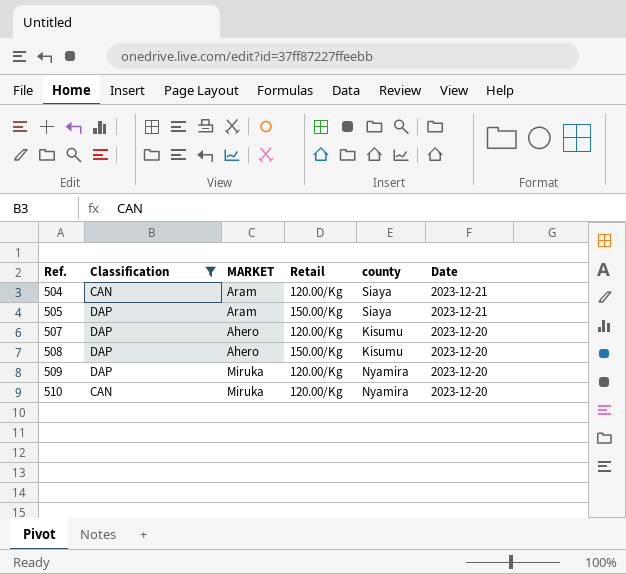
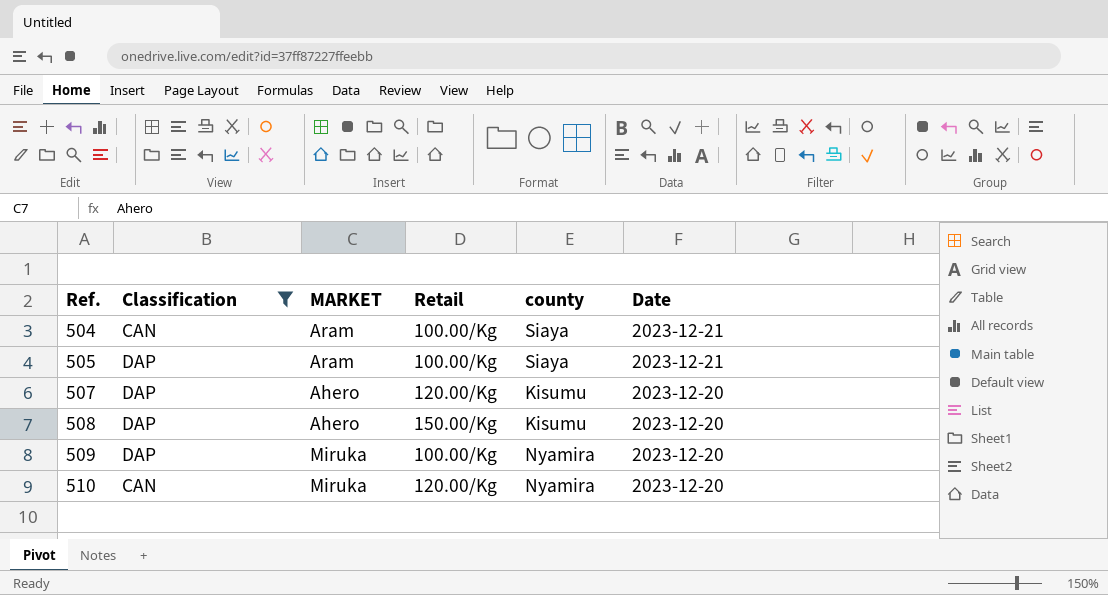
504 | Retail: 120.00/Kg -> 100.00/Kg
505 | Retail: 150.00/Kg -> 100.00/Kg
509 | Retail: 120.00/Kg -> 100.00/Kg

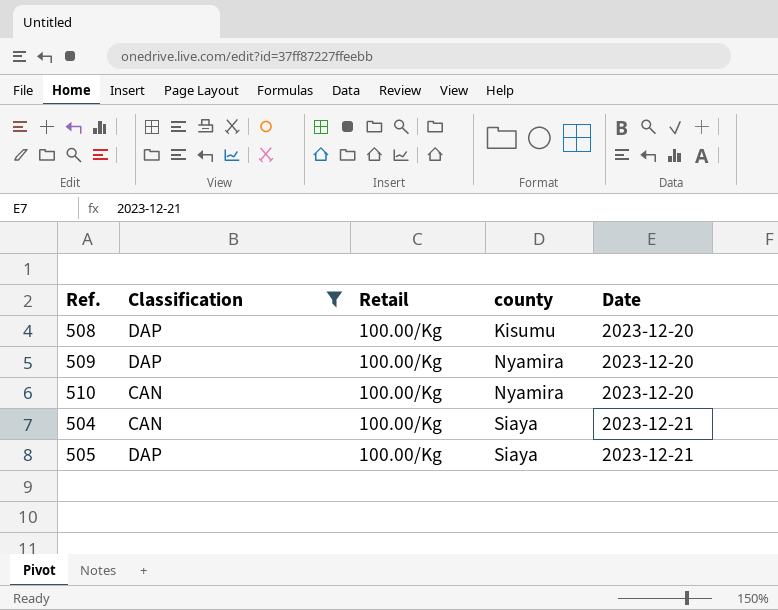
row order: Ref. ascending -> county ascending
column MARKET | position: 3 -> none
row 507: DAP | Ahero | 120.00/Kg | Kisumu | 2023-12-20 -> none
508 | Retail: 150.00/Kg -> 100.00/Kg
510 | Retail: 120.00/Kg -> 100.00/Kg

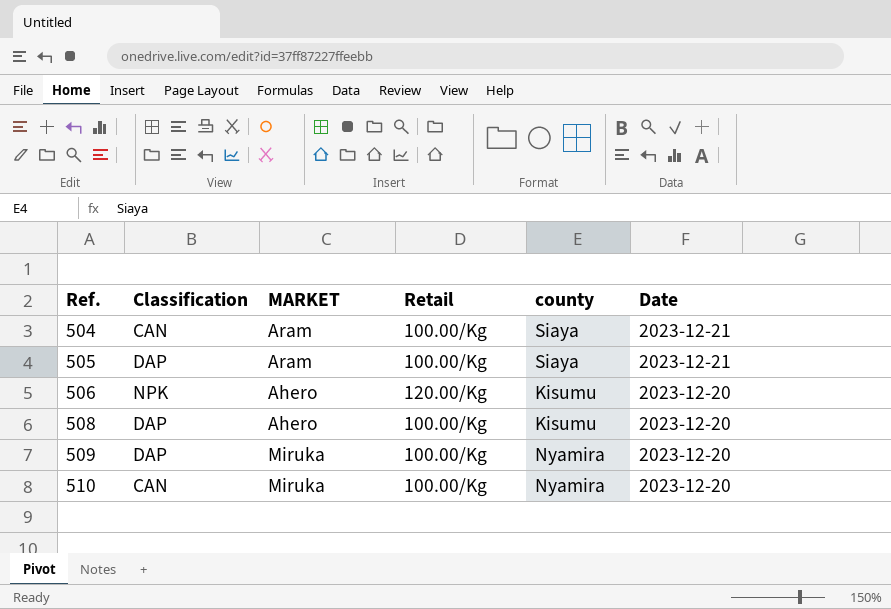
filter: Classification != NPK -> none
row order: county ascending -> Ref. ascending
column MARKET | position: none -> 3

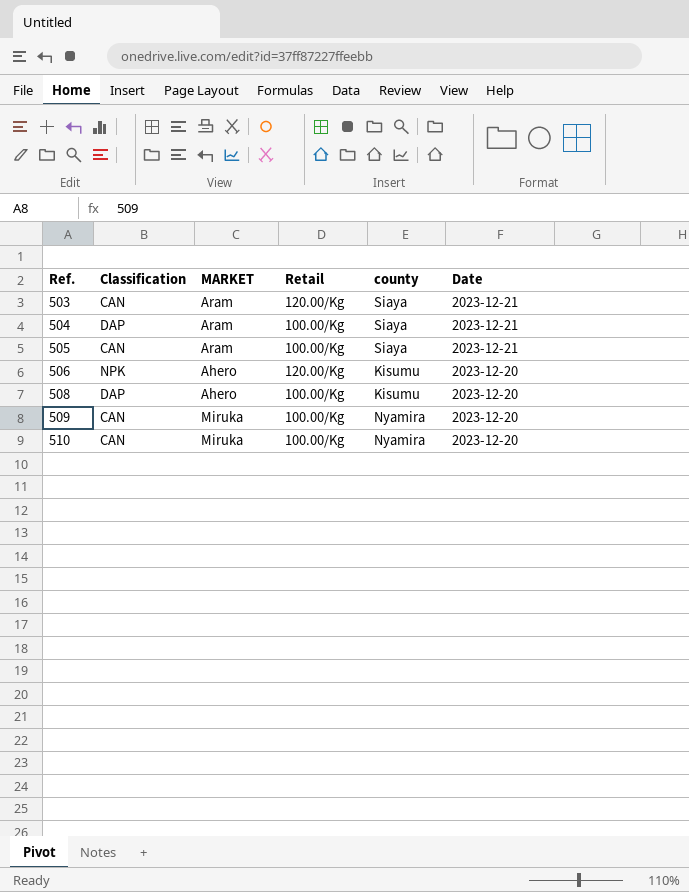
row 503: none -> CAN | Aram | 120.00/Kg | Siaya | 2023-12-21
504 | Classification: CAN -> DAP
505 | Classification: DAP -> CAN
509 | Classification: DAP -> CAN

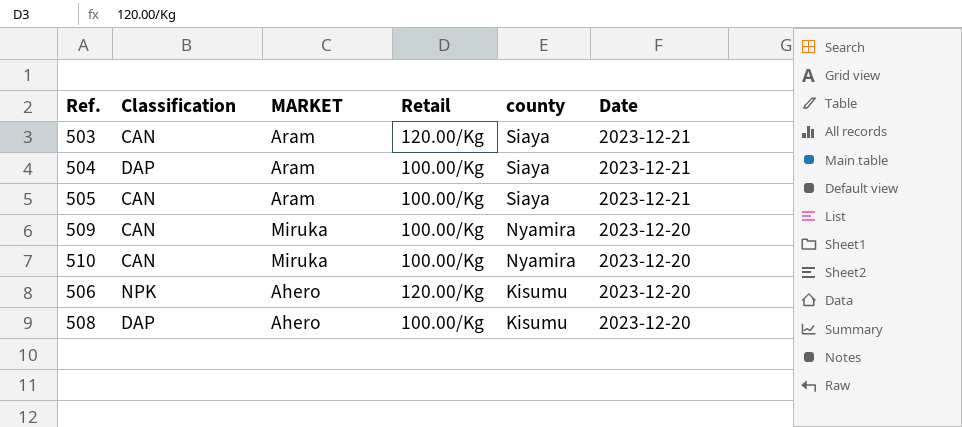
row order: Ref. ascending -> county descending

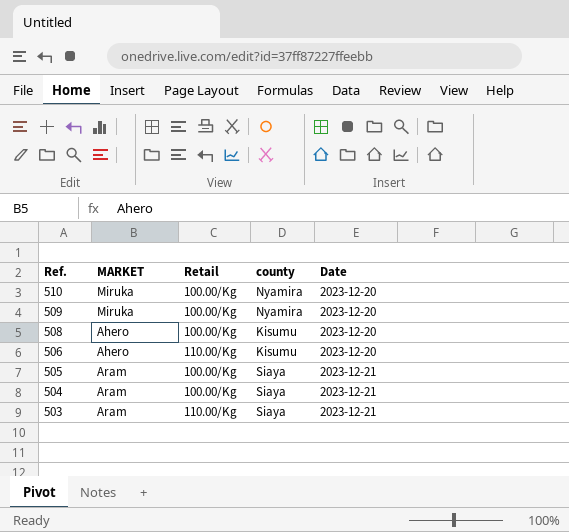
row order: county descending -> Ref. descending
column Classification | position: 2 -> none
506 | Retail: 120.00/Kg -> 110.00/Kg
503 | Retail: 120.00/Kg -> 110.00/Kg

